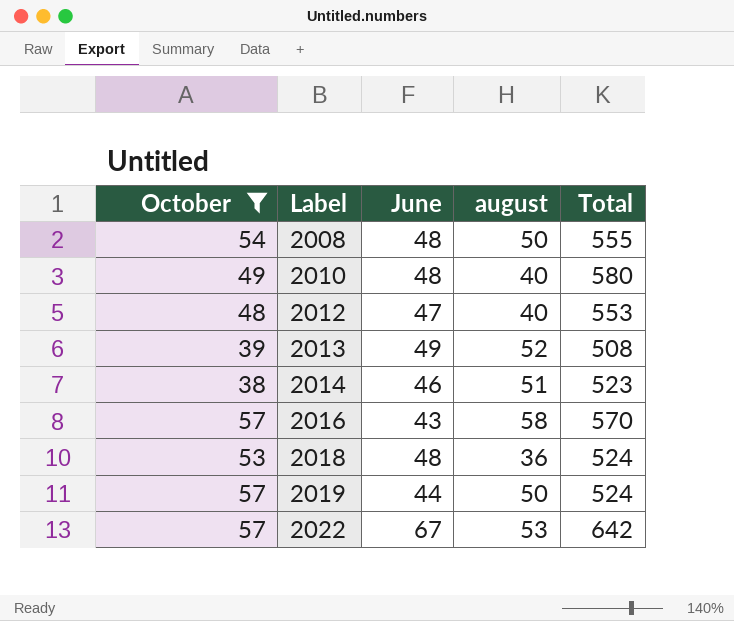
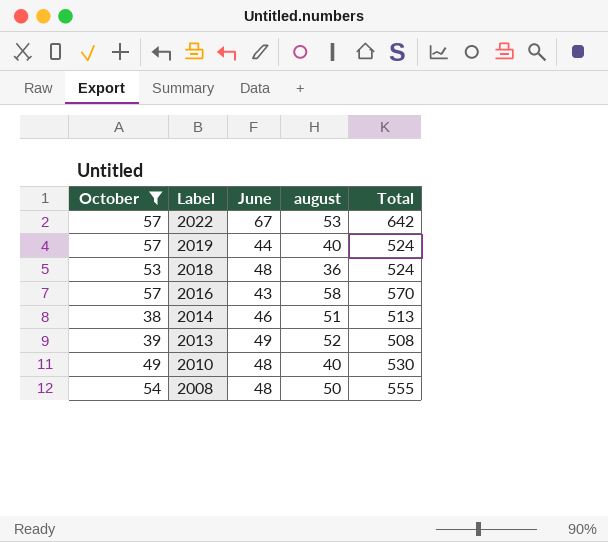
row order: Label ascending -> Label descending
row 2012: 48 | 47 | 40 | 553 -> none
2019 | august: 50 -> 40
2014 | Total: 523 -> 513
2010 | Total: 580 -> 530

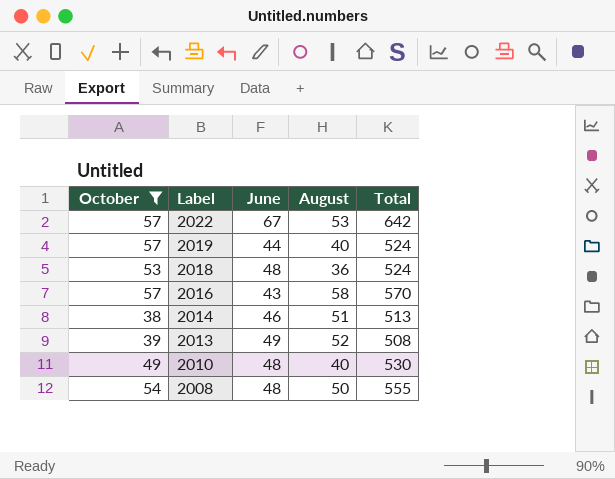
column name: august -> August

